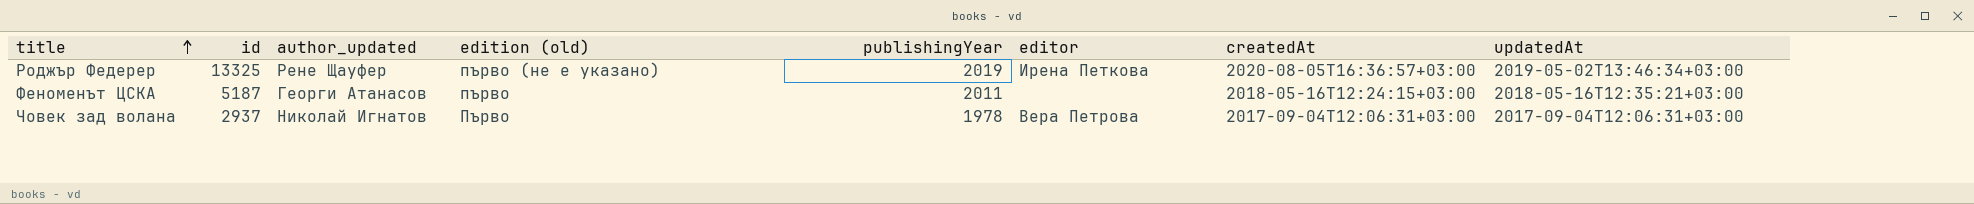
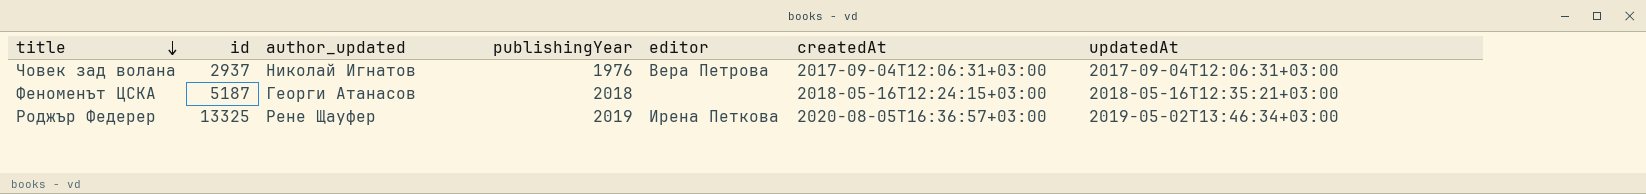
row order: title ascending -> title descending
column edition (old) | position: 4 -> none
Човек зад волана | publishingYear: 1978 -> 1976
Феноменът ЦСКА | publishingYear: 2011 -> 2018

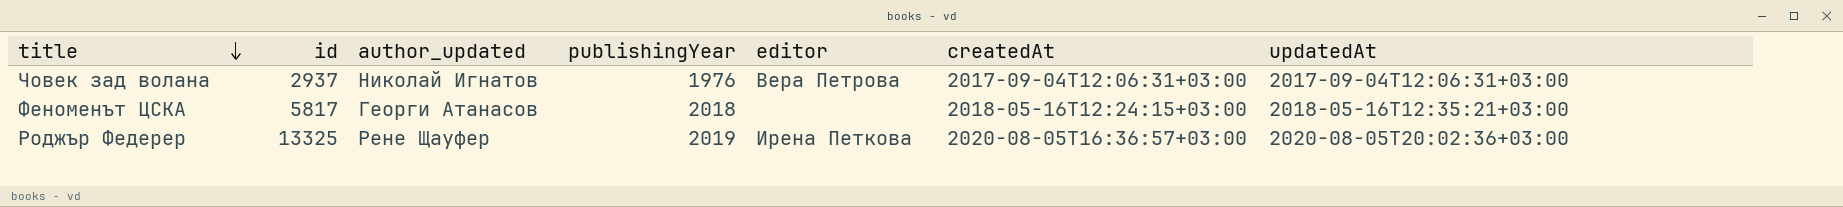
Феноменът ЦСКА | id: 5187 -> 5817
Роджър Федерер | updatedAt: 2019-05-02T13:46:34+03:00 -> 2020-08-05T20:02:36+03:00

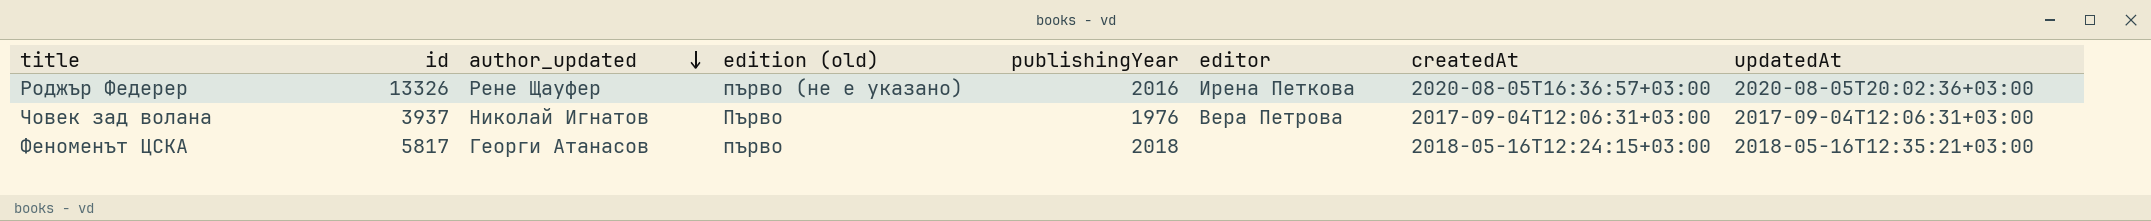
row order: title descending -> author_updated descending
column edition (old) | position: none -> 4
Роджър Федерер | id: 13325 -> 13326
Роджър Федерер | publishingYear: 2019 -> 2016
Човек зад волана | id: 2937 -> 3937

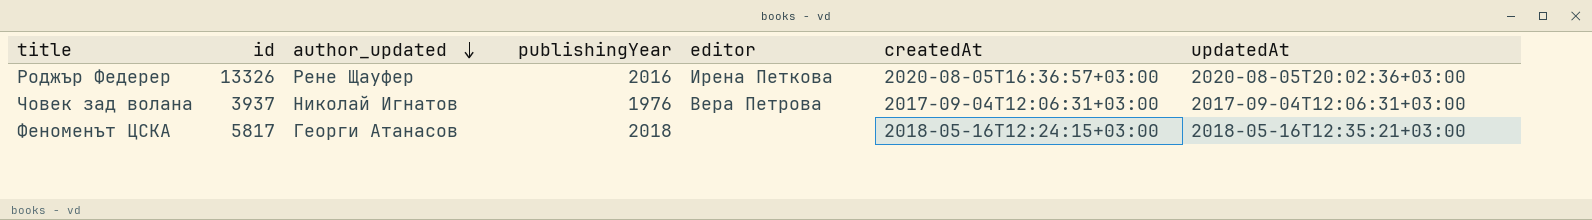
column edition (old) | position: 4 -> none

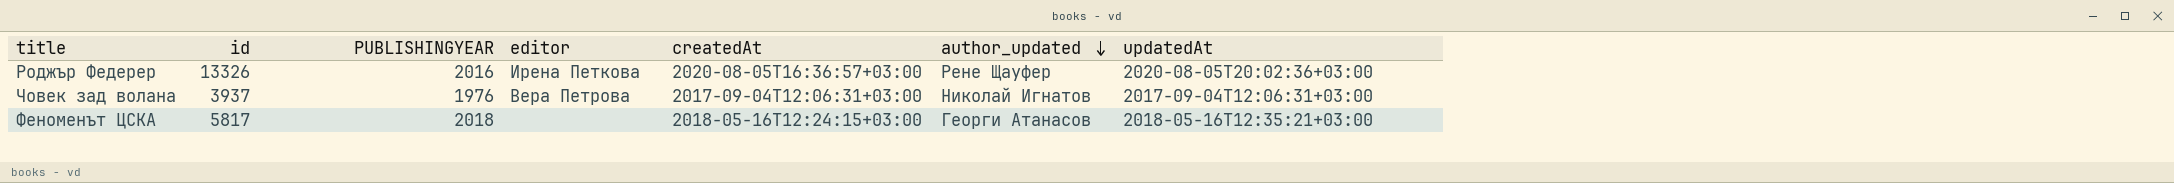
column name: publishingYear -> PUBLISHINGYEAR
column author_updated | position: 3 -> 6

